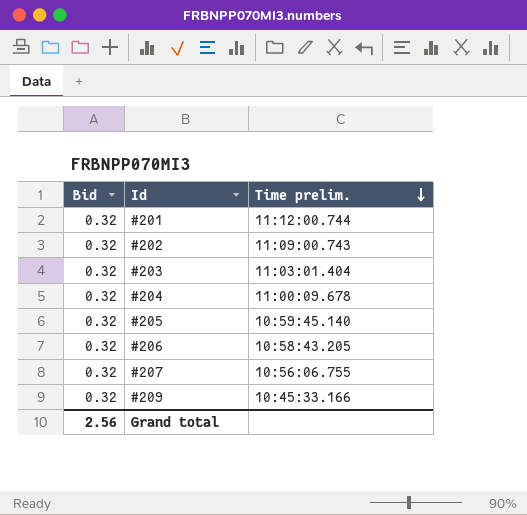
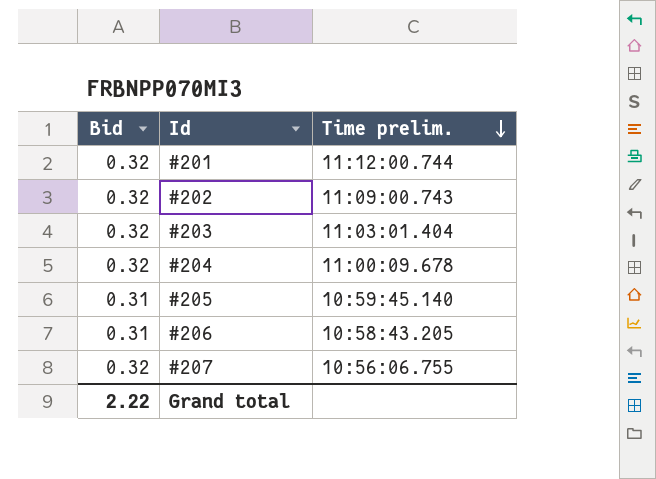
row #209: 0.32 | 10:45:33.166 -> none
#205 | Bid: 0.32 -> 0.31
#206 | Bid: 0.32 -> 0.31
Grand total | Bid: 2.56 -> 2.22

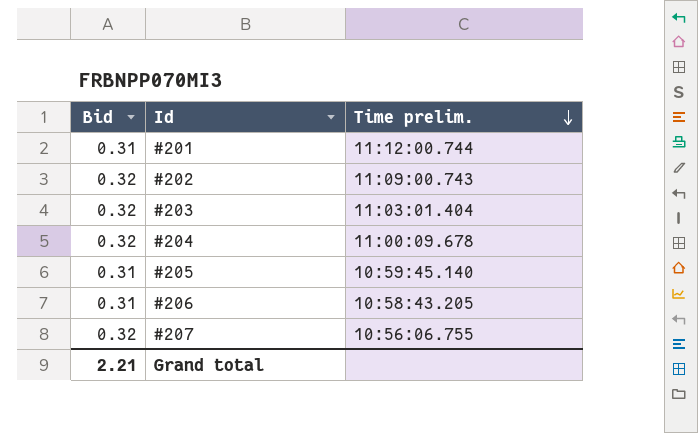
#201 | Bid: 0.32 -> 0.31
Grand total | Bid: 2.22 -> 2.21

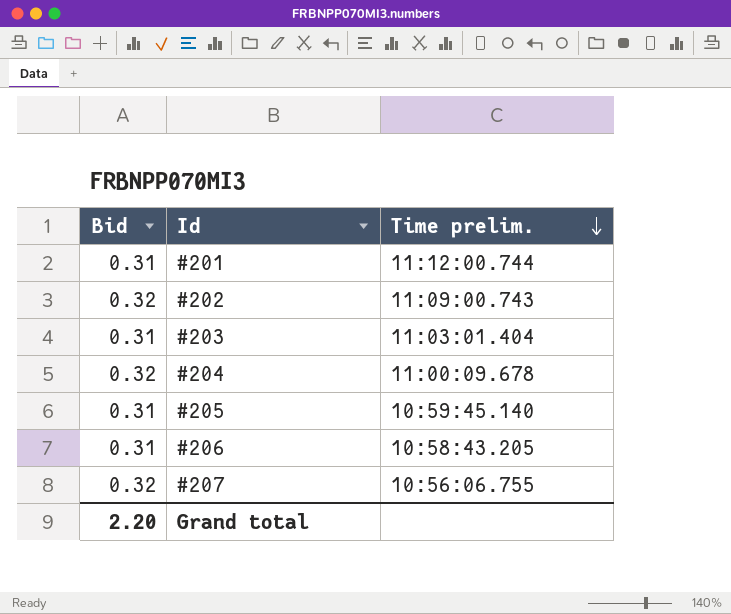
#203 | Bid: 0.32 -> 0.31
Grand total | Bid: 2.21 -> 2.20

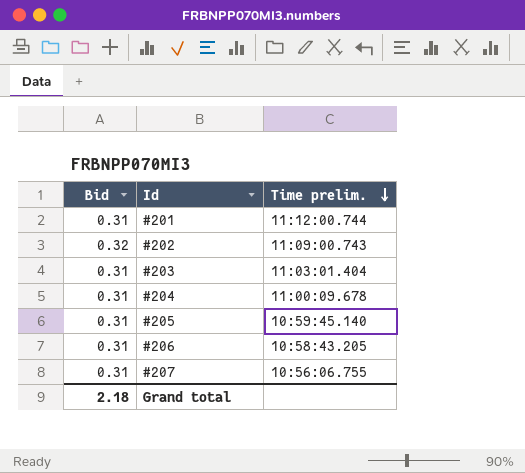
#204 | Bid: 0.32 -> 0.31
#207 | Bid: 0.32 -> 0.31
Grand total | Bid: 2.20 -> 2.18

